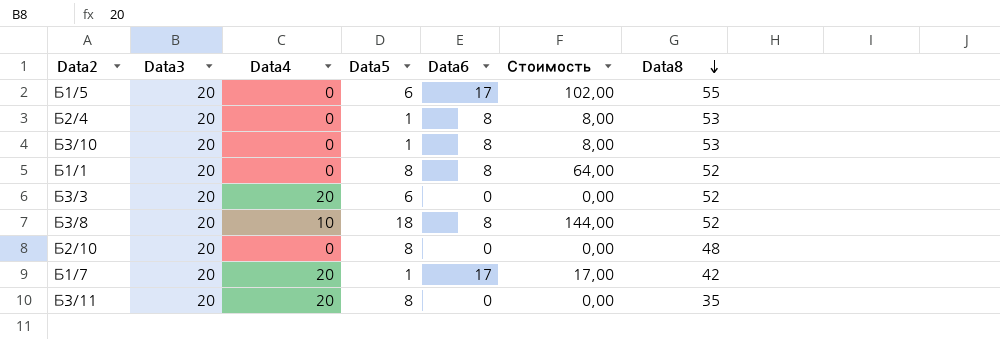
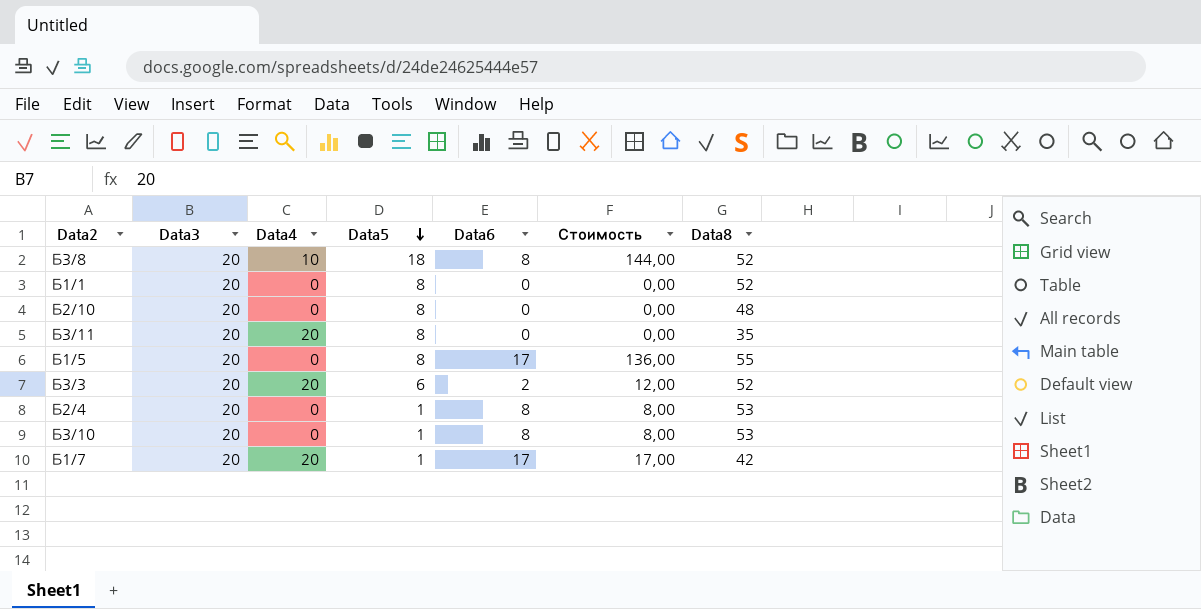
row order: Data8 descending -> Data5 descending
Б1/1 | Data6: 8 -> 0
Б1/1 | Стоимость: 64,00 -> 0,00
Б1/5 | Data5: 6 -> 8
Б1/5 | Стоимость: 102,00 -> 136,00
Б3/3 | Data6: 0 -> 2
Б3/3 | Стоимость: 0,00 -> 12,00

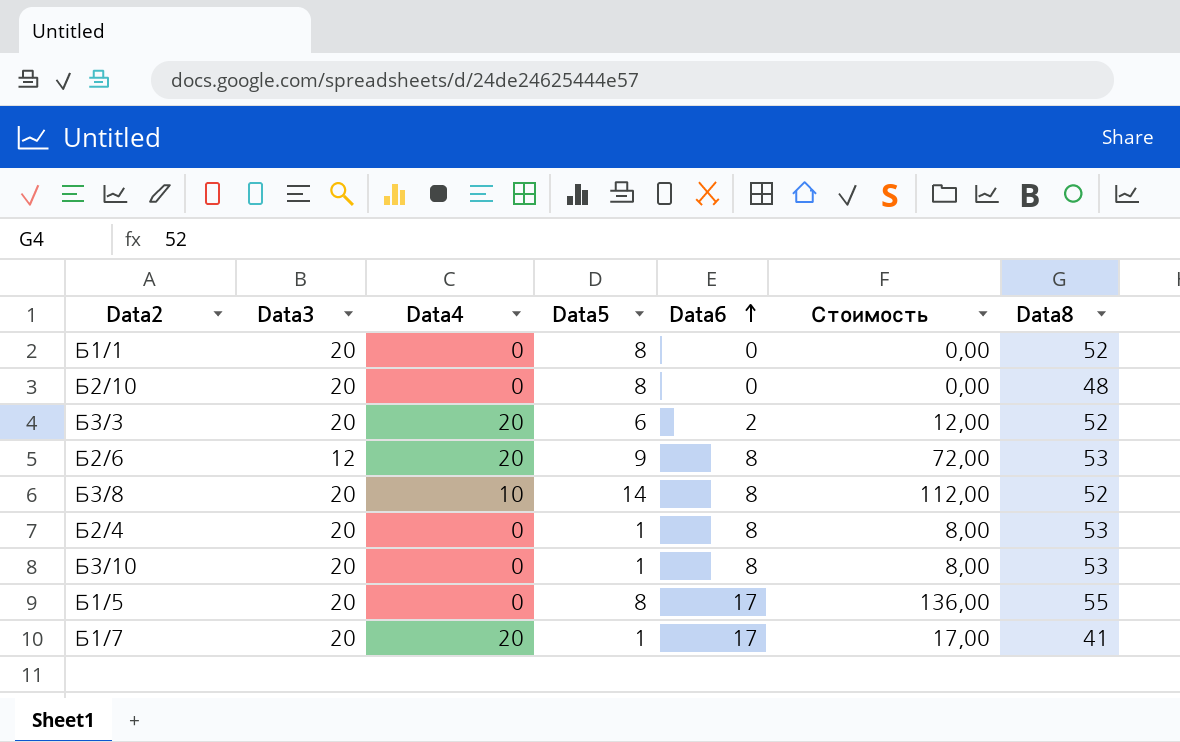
row order: Data5 descending -> Data6 ascending
row Б3/11: 20 | 20 | 8 | 0 | 0,00 | 35 -> none
row Б2/6: none -> 12 | 20 | 9 | 8 | 72,00 | 53
Б3/8 | Data5: 18 -> 14
Б3/8 | Стоимость: 144,00 -> 112,00
Б1/7 | Data8: 42 -> 41

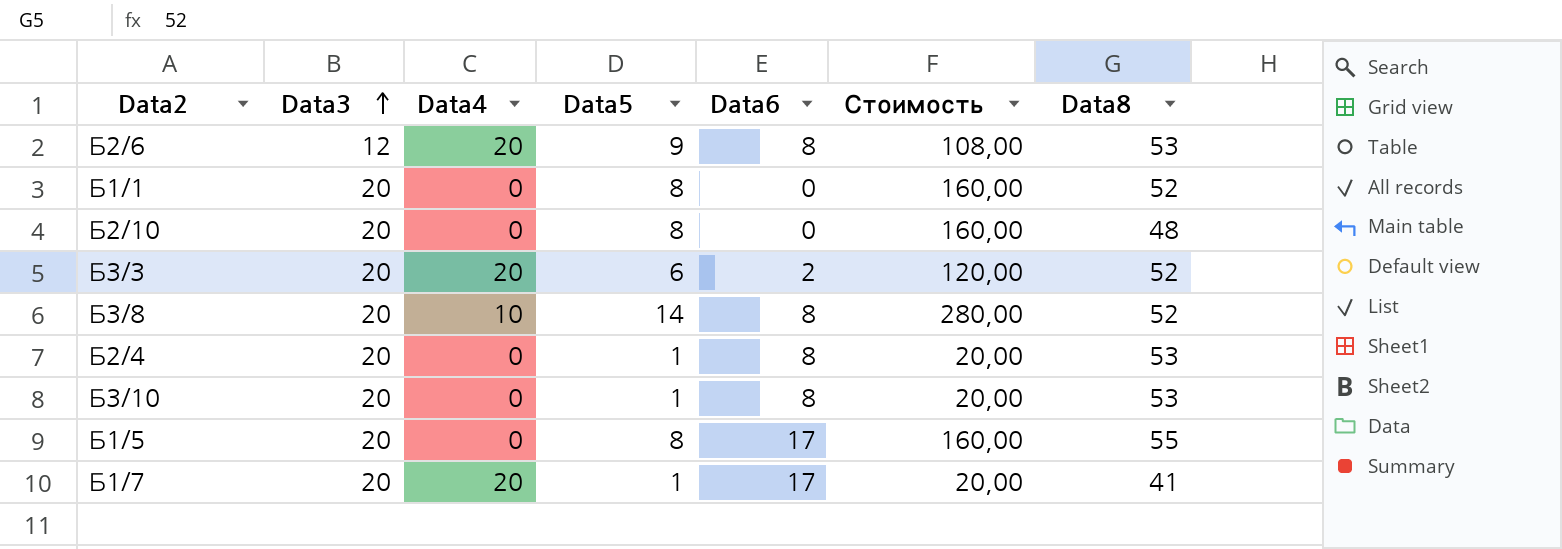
row order: Data6 ascending -> Data3 ascending
column Стоимость | formula: [Data5] * [Data6] -> [Data3] * [Data5]

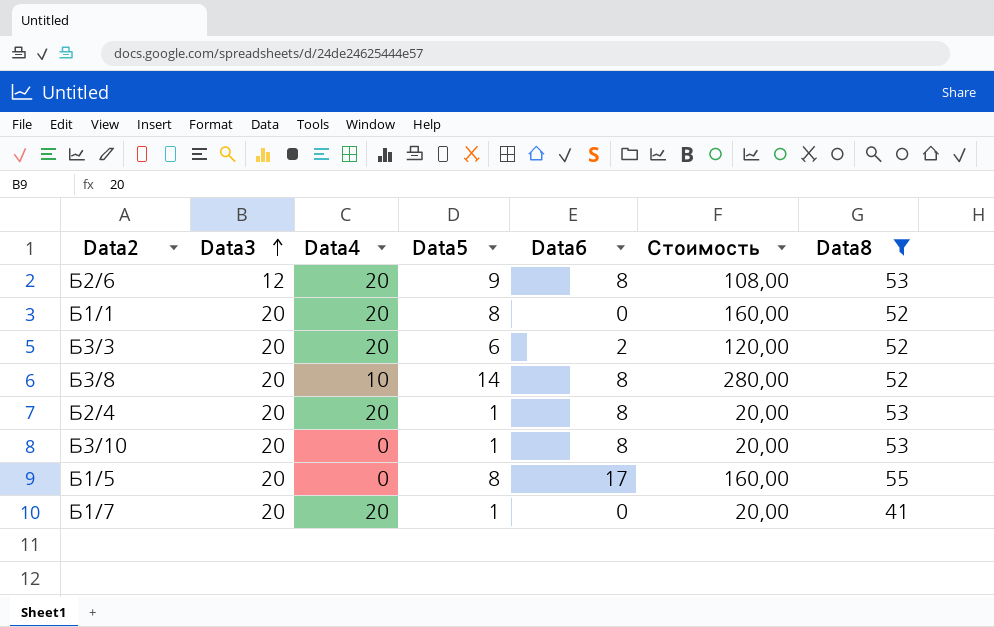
filter: none -> Data8 != 48
Б1/1 | Data4: 0 -> 20
Б2/4 | Data4: 0 -> 20
Б1/7 | Data6: 17 -> 0

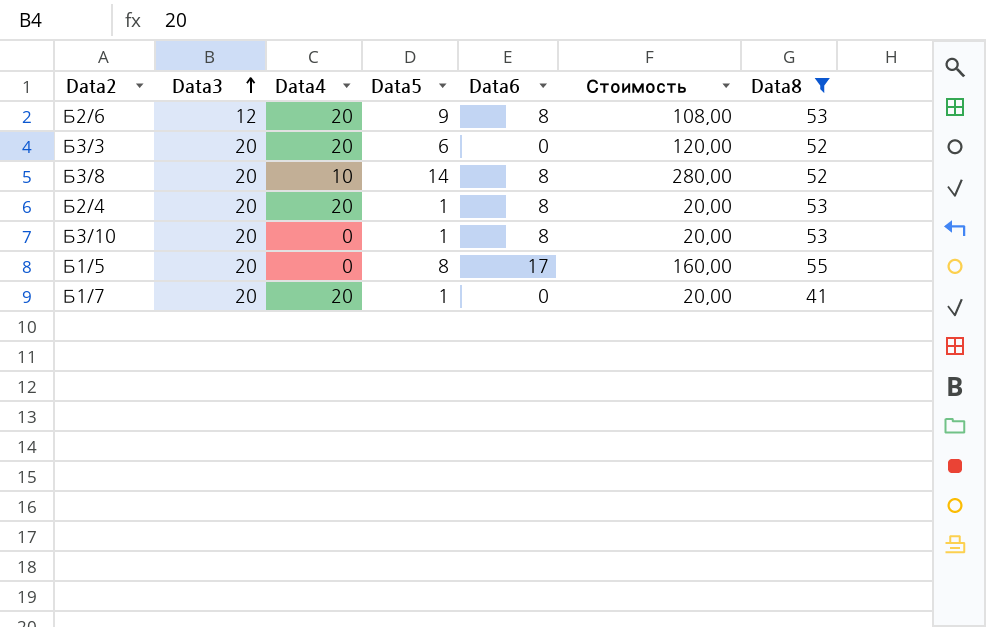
row Б1/1: 20 | 20 | 8 | 0 | 160,00 | 52 -> none
Б3/3 | Data6: 2 -> 0

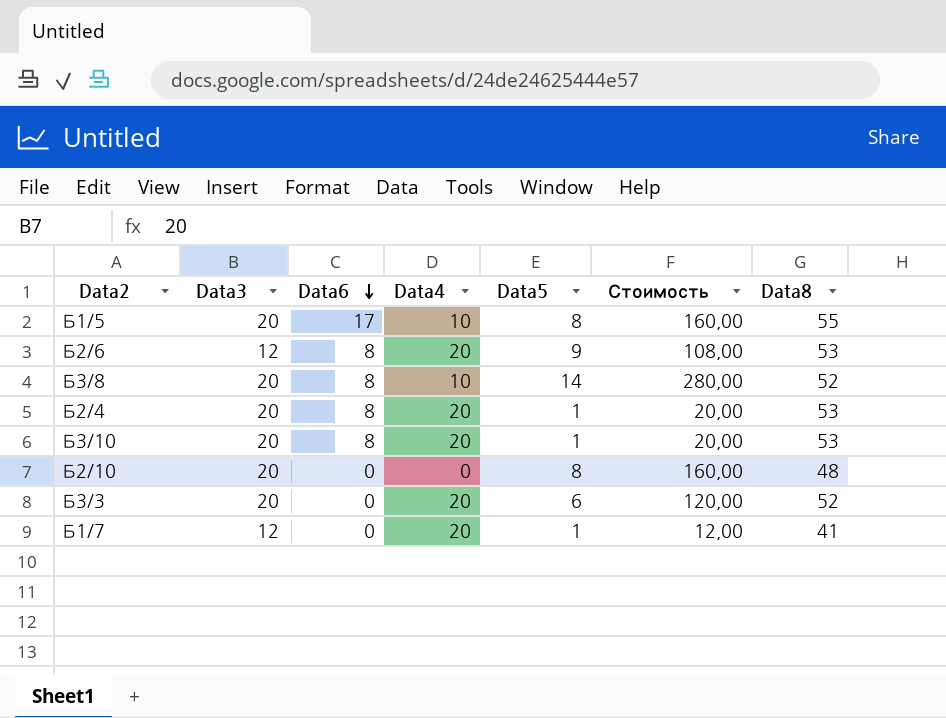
filter: Data8 != 48 -> none
row order: Data3 ascending -> Data6 descending
column Data6 | position: 5 -> 3
Б1/5 | Data4: 0 -> 10
Б3/10 | Data4: 0 -> 20
Б1/7 | Data3: 20 -> 12
Б1/7 | Стоимость: 20,00 -> 12,00

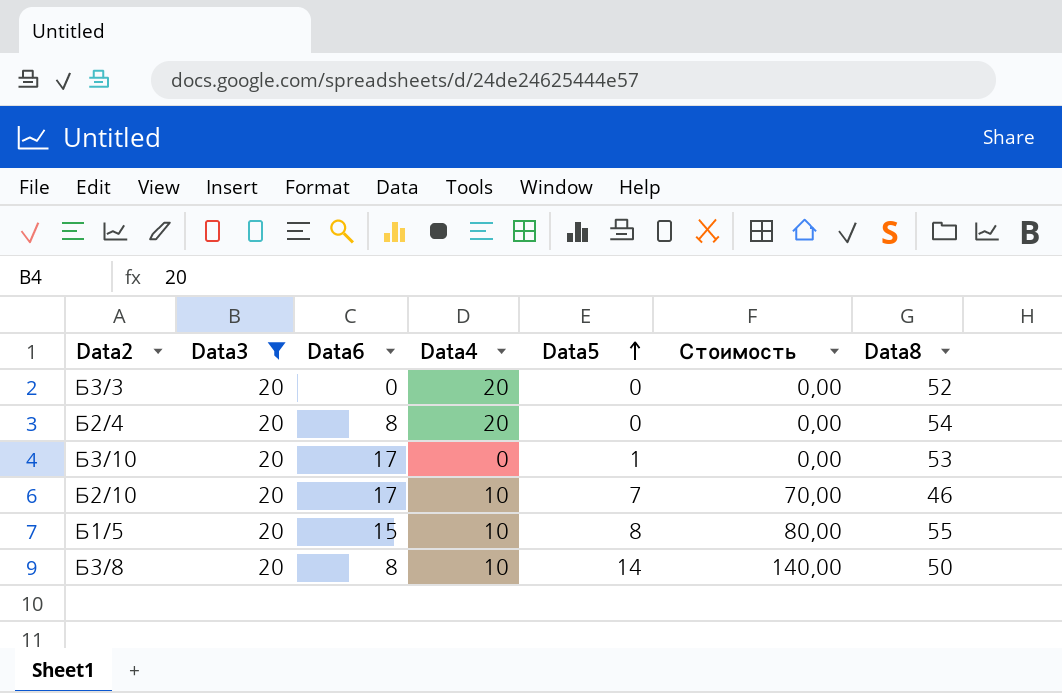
filter: none -> Data3 = 20
row order: Data6 descending -> Data5 ascending
column Стоимость | formula: [Data3] * [Data5] -> [Data4] * [Data5]
Б3/3 | Data5: 6 -> 0
Б2/4 | Data5: 1 -> 0
Б2/4 | Data8: 53 -> 54
Б3/10 | Data6: 8 -> 17
Б3/10 | Data4: 20 -> 0
Б2/10 | Data6: 0 -> 17
Б2/10 | Data4: 0 -> 10
Б2/10 | Data5: 8 -> 7
Б2/10 | Data8: 48 -> 46
Б1/5 | Data6: 17 -> 15
Б3/8 | Data8: 52 -> 50

